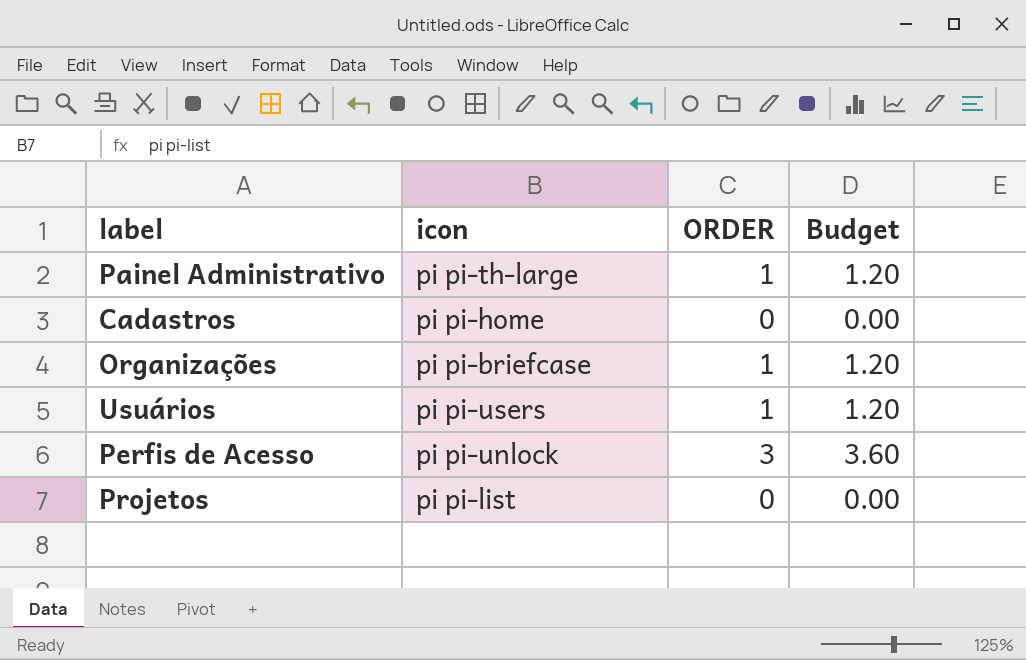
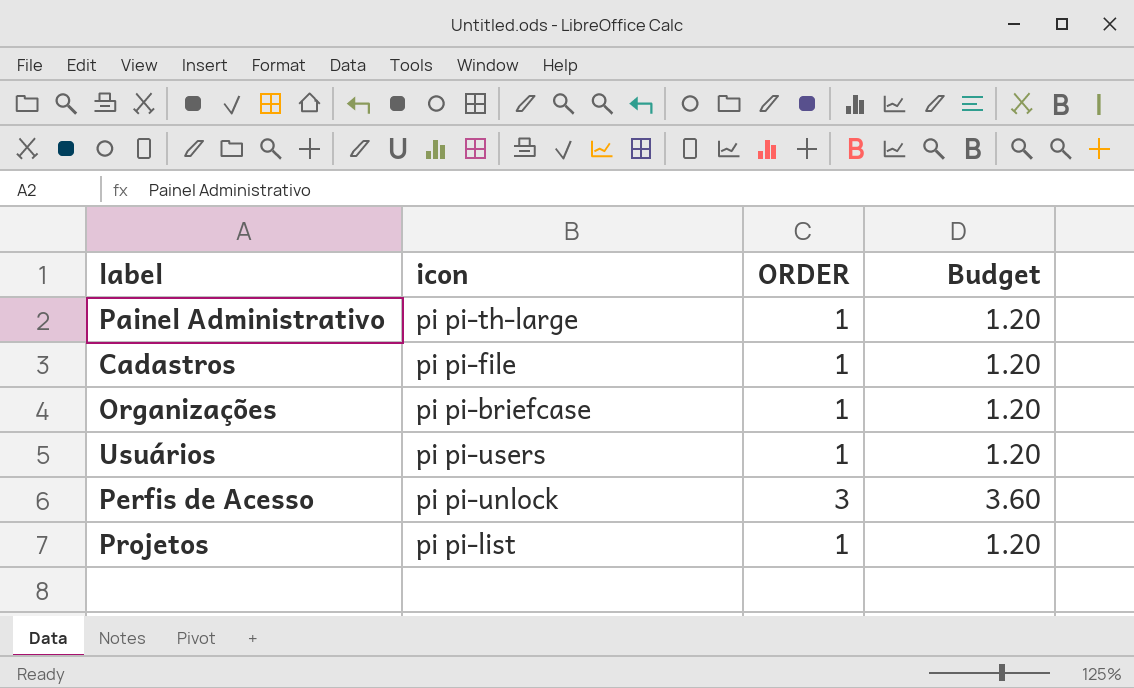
Cadastros | icon: pi pi-home -> pi pi-file
Cadastros | ORDER: 0 -> 1
Cadastros | Budget: 0.00 -> 1.20
Projetos | ORDER: 0 -> 1
Projetos | Budget: 0.00 -> 1.20

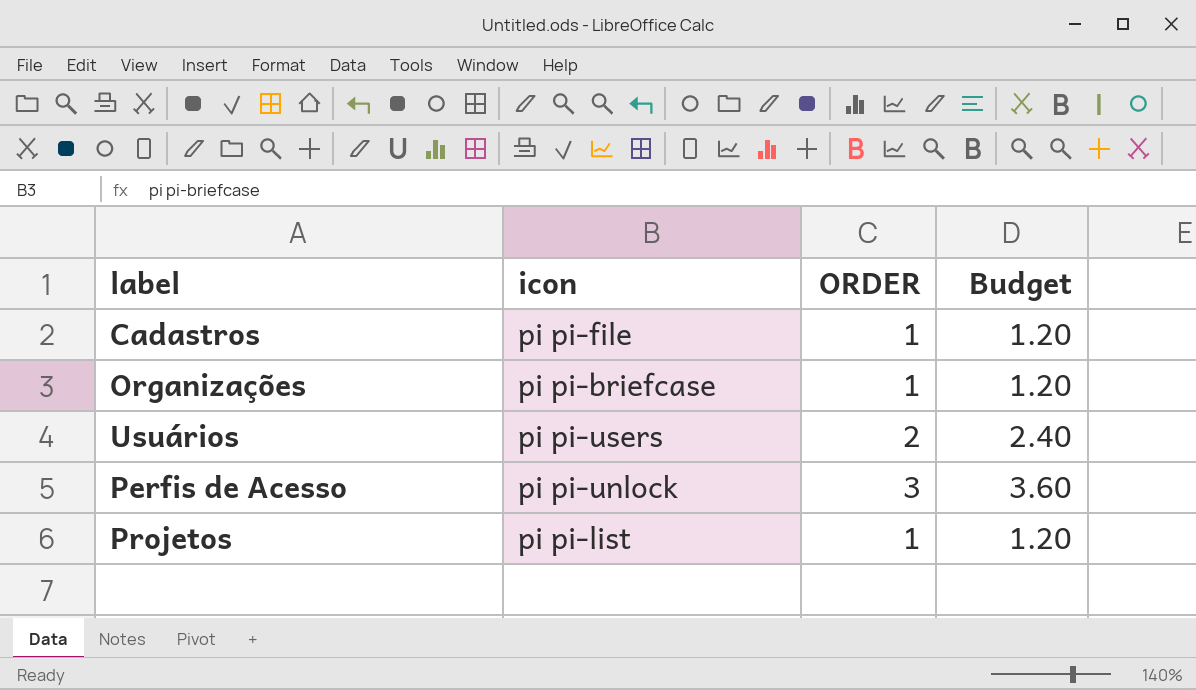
row Painel Administrativo: pi pi-th-large | 1 | 1.20 -> none
Usuários | ORDER: 1 -> 2
Usuários | Budget: 1.20 -> 2.40

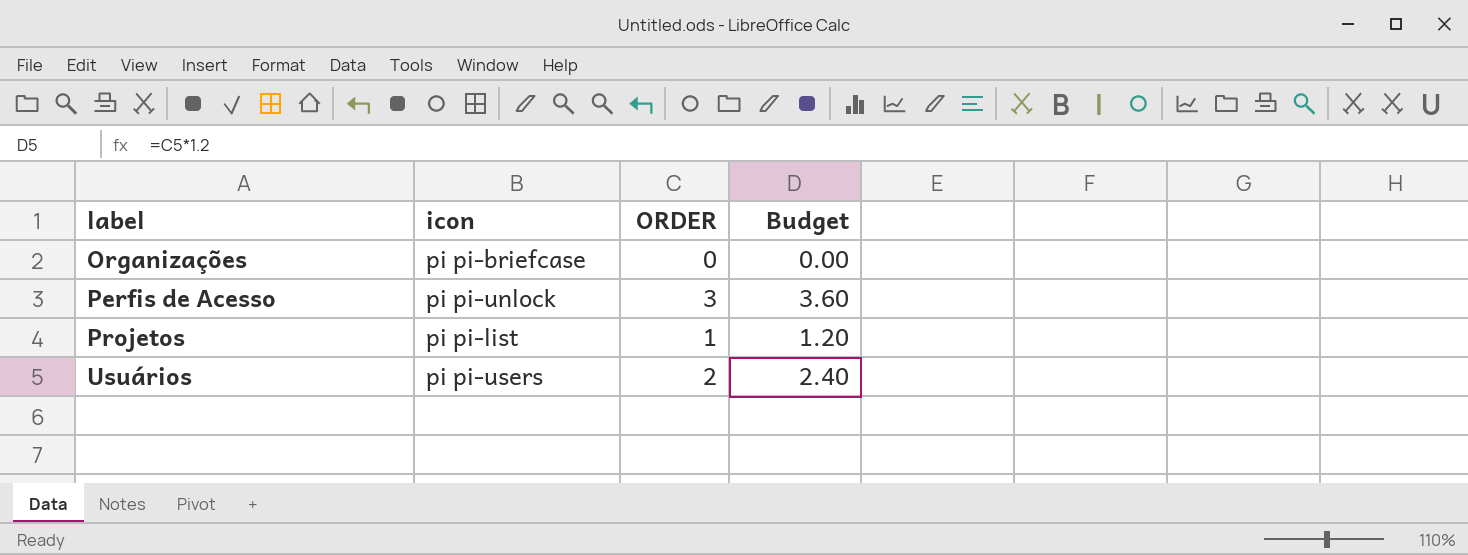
row order: none -> label ascending
row Cadastros: pi pi-file | 1 | 1.20 -> none
Organizações | ORDER: 1 -> 0
Organizações | Budget: 1.20 -> 0.00

